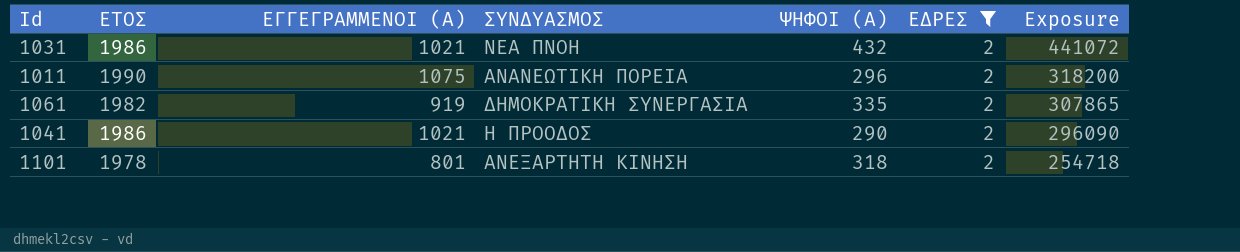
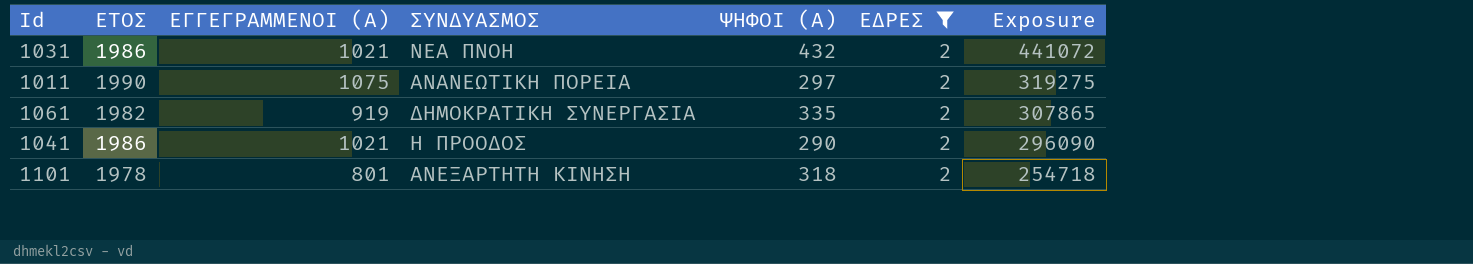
1011 | ΨΗΦΟΙ (Α): 296 -> 297
1011 | Exposure: 318200 -> 319275

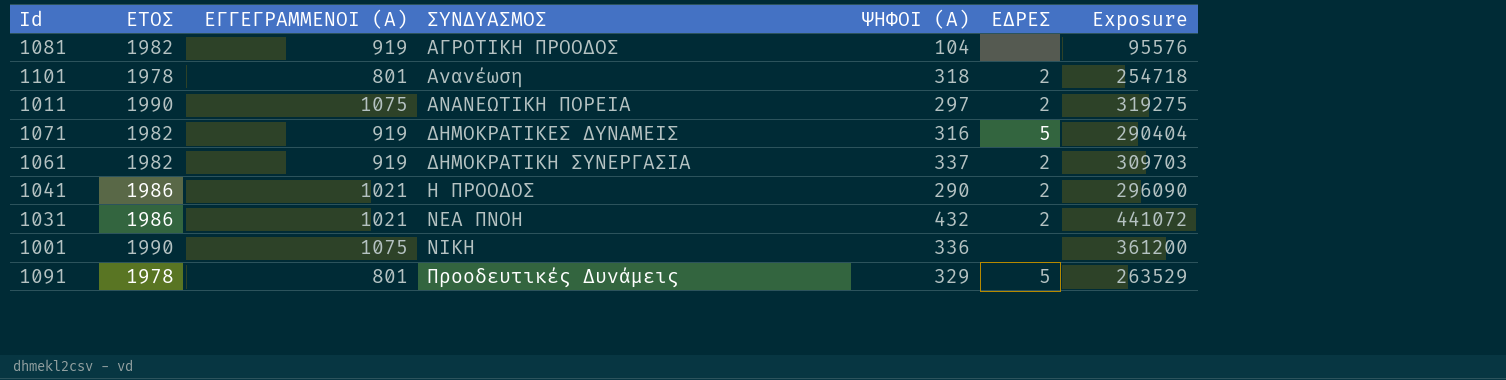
filter: ΕΔΡΕΣ = 2 -> none
row order: Exposure descending -> ΣΥΝΔΥΑΣΜΟΣ ascending
1101 | ΣΥΝΔΥΑΣΜΟΣ: ΑΝΕΞΑΡΤΗΤΗ ΚΙΝΗΣΗ -> Ανανέωση
1061 | ΨΗΦΟΙ (Α): 335 -> 337
1061 | Exposure: 307865 -> 309703

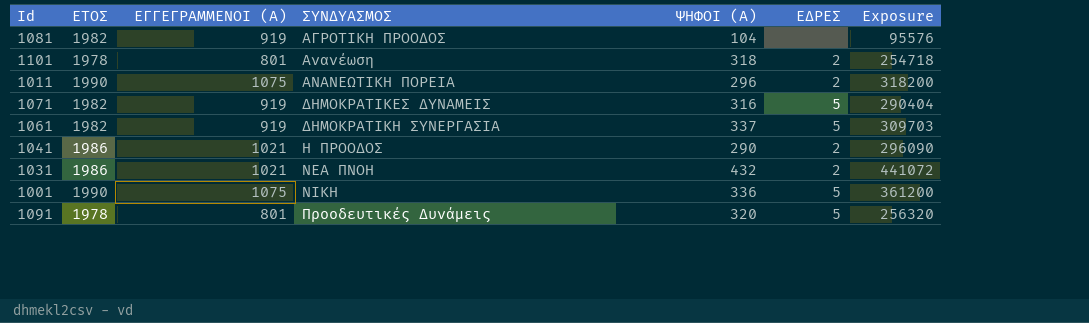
1011 | ΨΗΦΟΙ (Α): 297 -> 296
1011 | Exposure: 319275 -> 318200
1061 | ΕΔΡΕΣ: 2 -> 5
1001 | ΕΔΡΕΣ: none -> 5
1091 | ΨΗΦΟΙ (Α): 329 -> 320
1091 | Exposure: 263529 -> 256320

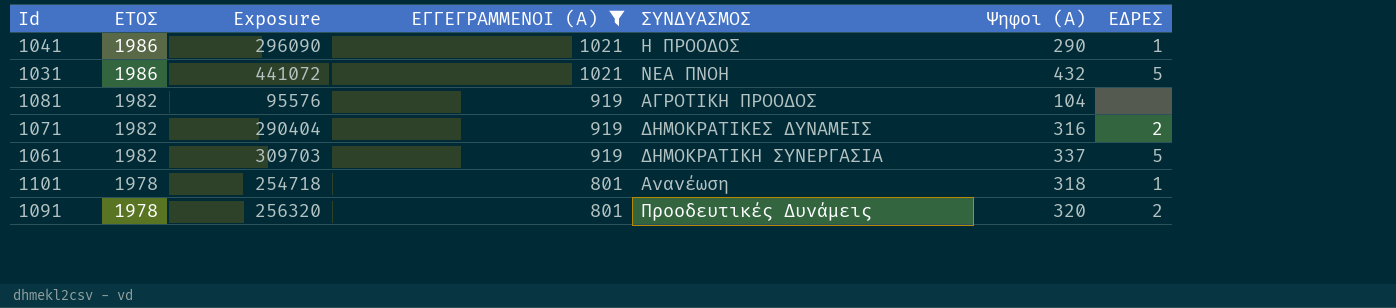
filter: none -> ΕΓΓΕΓΡΑΜΜΕΝΟΙ (Α) != 1075
row order: ΣΥΝΔΥΑΣΜΟΣ ascending -> ΕΤΟΣ descending
column Exposure | position: 7 -> 3
column name: ΨΗΦΟΙ (Α) -> Ψηφοι (Α)
1041 | ΕΔΡΕΣ: 2 -> 1
1031 | ΕΔΡΕΣ: 2 -> 5
1071 | ΕΔΡΕΣ: 5 -> 2
1101 | ΕΔΡΕΣ: 2 -> 1
1091 | ΕΔΡΕΣ: 5 -> 2

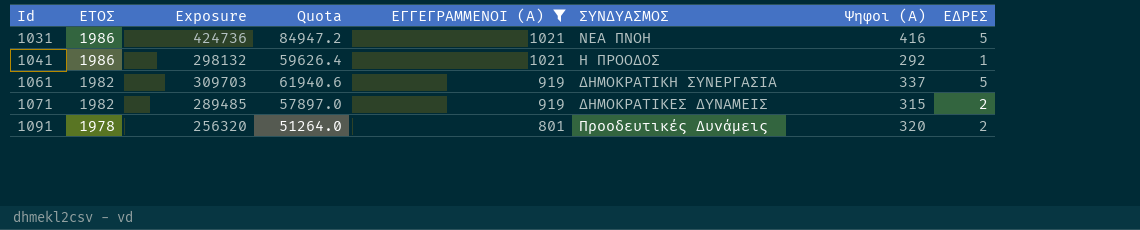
row order: ΕΤΟΣ descending -> Id ascending
column Quota | formula: none -> [Exposure] * 0.2
row 1081: 1982 | 95576 | 919 | ΑΓΡΟΤΙΚΗ ΠΡΟΟΔΟΣ | 104 | none -> none
row 1101: 1978 | 254718 | 801 | Ανανέωση | 318 | 1 -> none
1031 | Exposure: 441072 -> 424736
1031 | Ψηφοι (Α): 432 -> 416
1041 | Exposure: 296090 -> 298132
1041 | Ψηφοι (Α): 290 -> 292
1071 | Exposure: 290404 -> 289485
1071 | Ψηφοι (Α): 316 -> 315

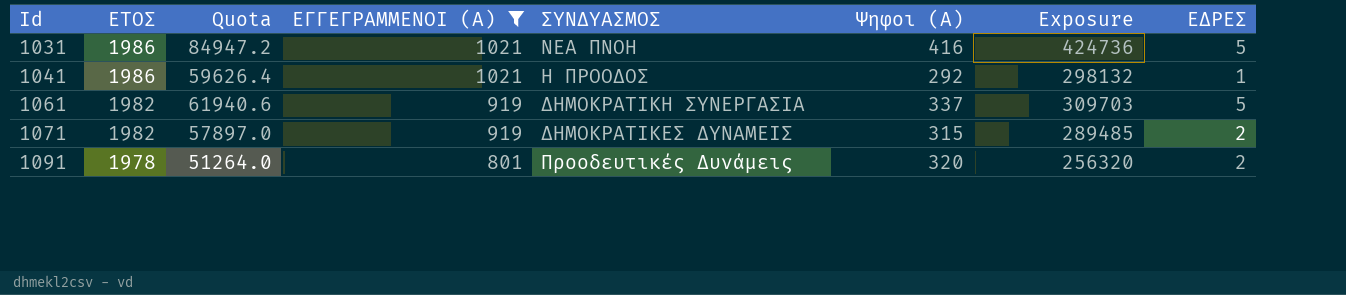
column Exposure | position: 3 -> 7

